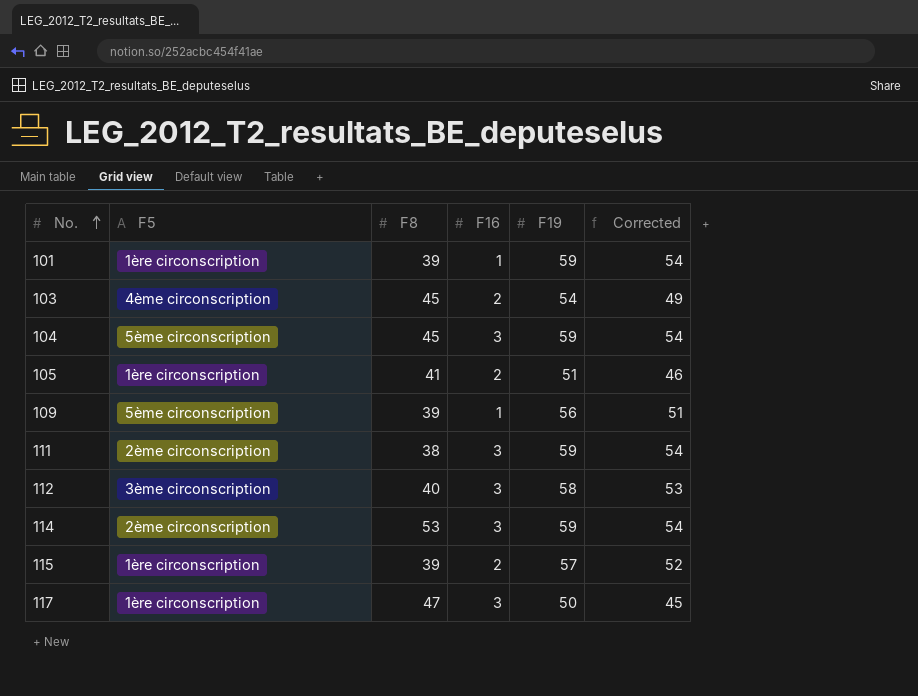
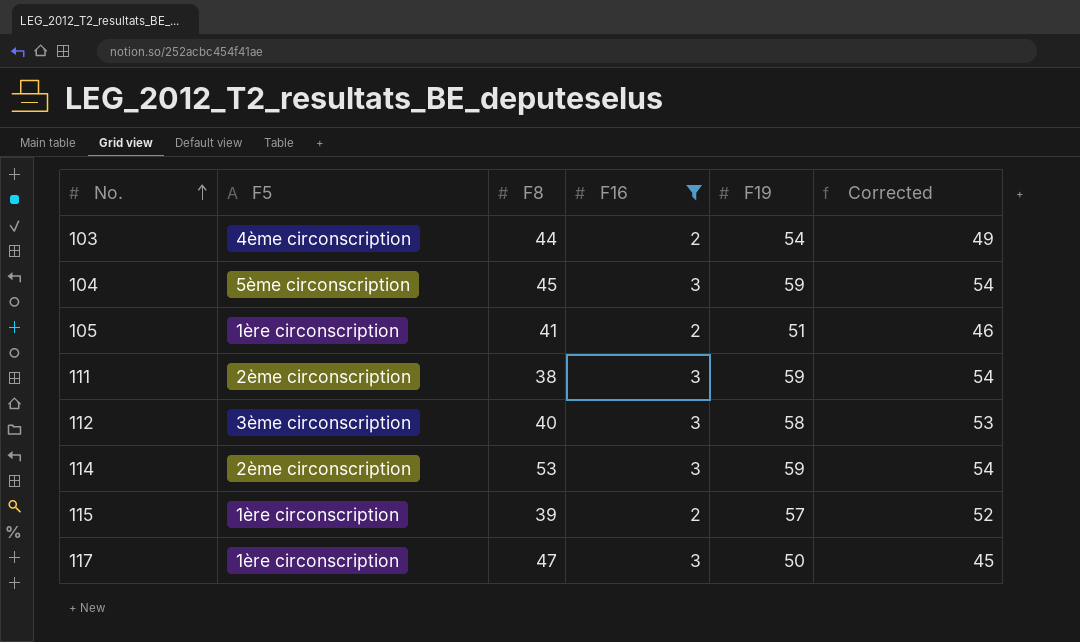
filter: none -> F16 != 1
103 | F8: 45 -> 44

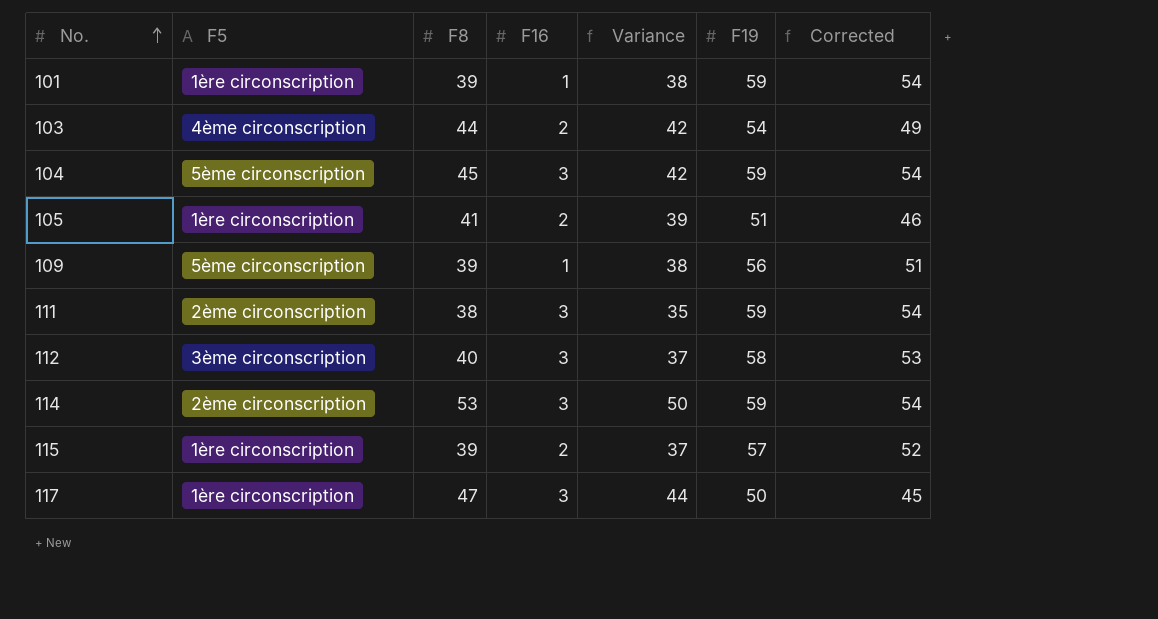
filter: F16 != 1 -> none
column Variance | formula: none -> [F8] - [F16]

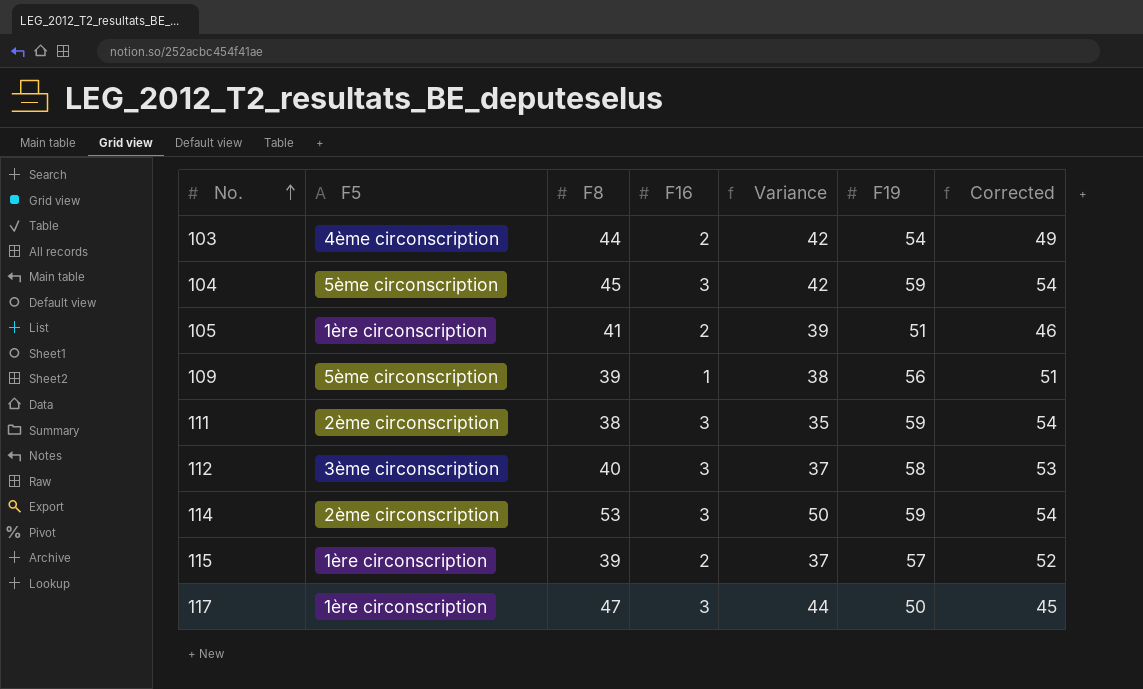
row 101: 1ère circonscription | 39 | 1 | 38 | 59 | 54 -> none

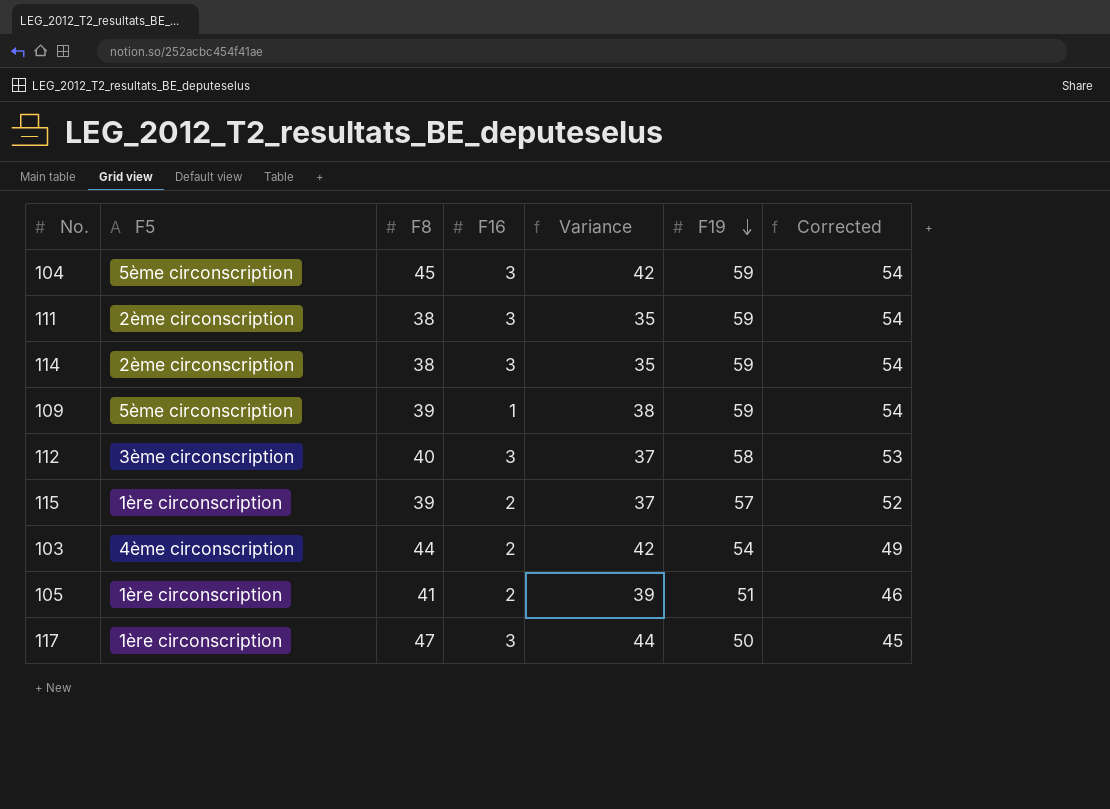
row order: No. ascending -> F19 descending
114 | F8: 53 -> 38
114 | Variance: 50 -> 35
109 | F19: 56 -> 59
109 | Corrected: 51 -> 54

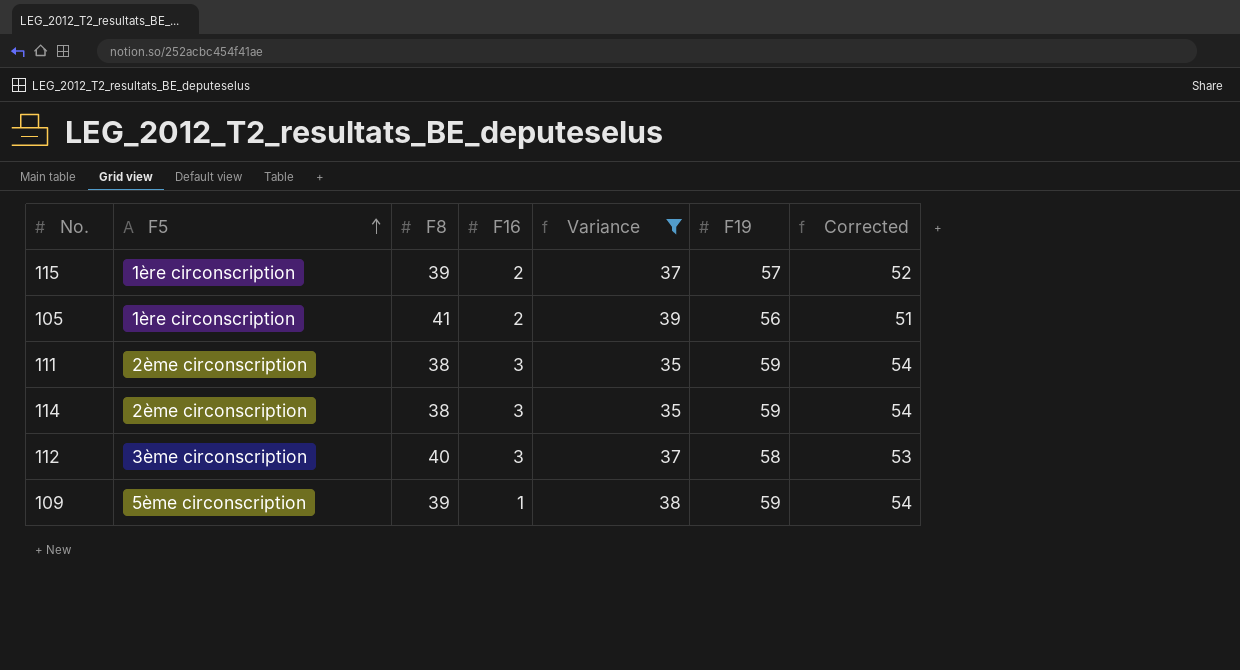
filter: none -> Variance <= 39
row order: F19 descending -> F5 ascending
105 | F19: 51 -> 56
105 | Corrected: 46 -> 51

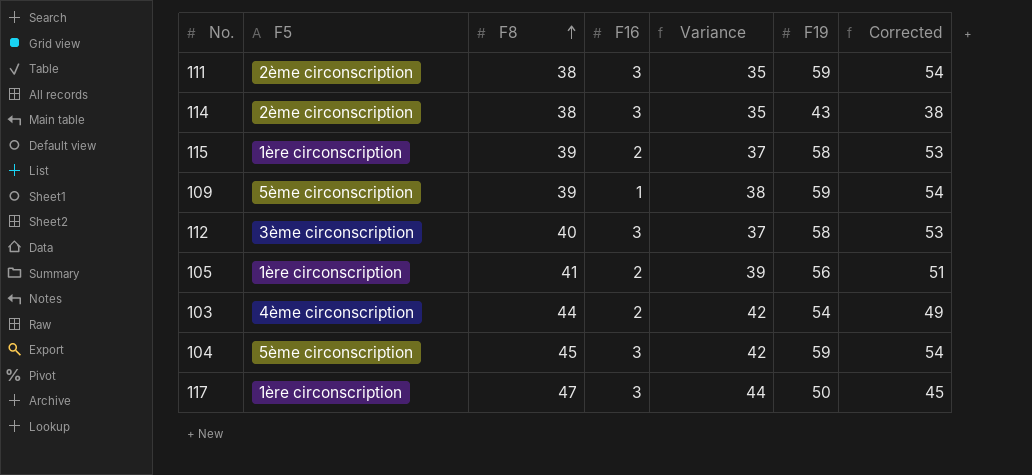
filter: Variance <= 39 -> none
row order: F5 ascending -> F8 ascending
114 | F19: 59 -> 43
114 | Corrected: 54 -> 38
115 | F19: 57 -> 58
115 | Corrected: 52 -> 53

